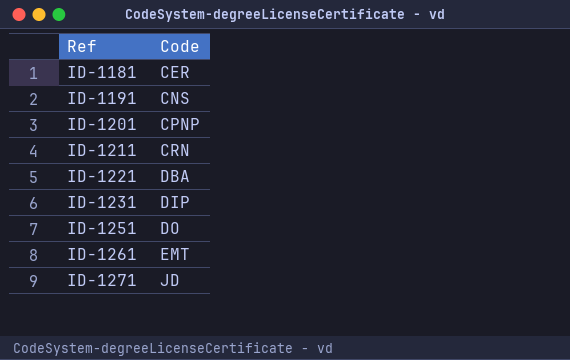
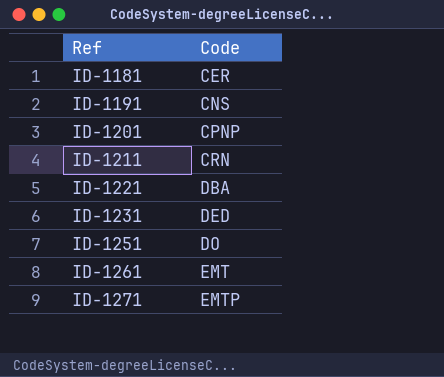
ID-1231 | Code: DIP -> DED
ID-1271 | Code: JD -> EMTP

